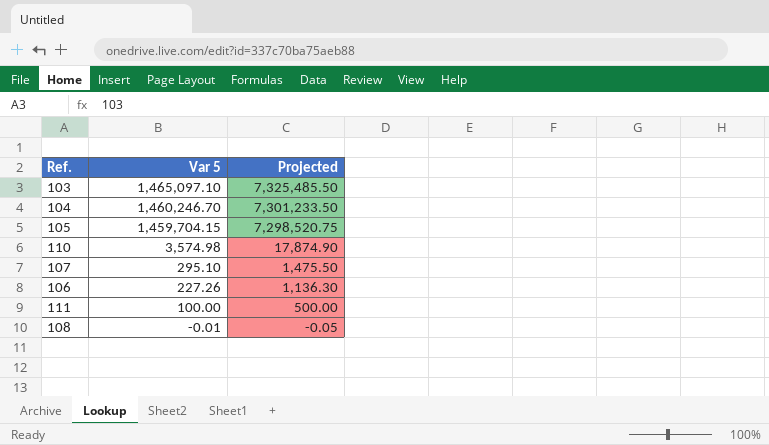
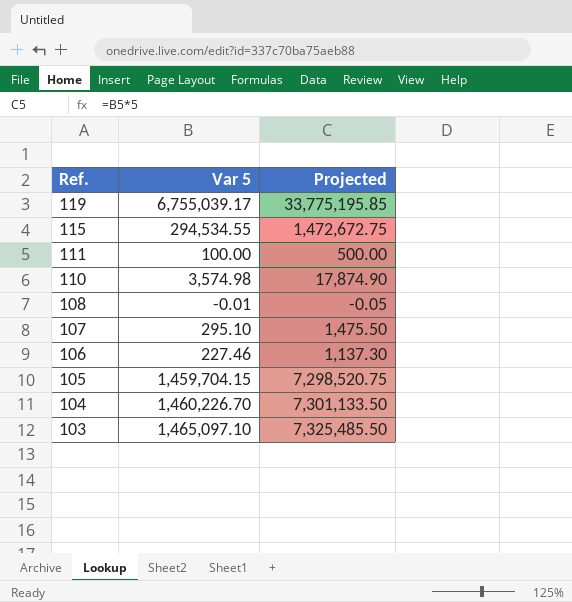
row order: Var 5 descending -> Ref. descending
row 119: none -> 6,755,039.17 | 33,775,195.85
row 115: none -> 294,534.55 | 1,472,672.75
106 | Var 5: 227.26 -> 227.46
106 | Projected: 1,136.30 -> 1,137.30
104 | Var 5: 1,460,246.70 -> 1,460,226.70
104 | Projected: 7,301,233.50 -> 7,301,133.50

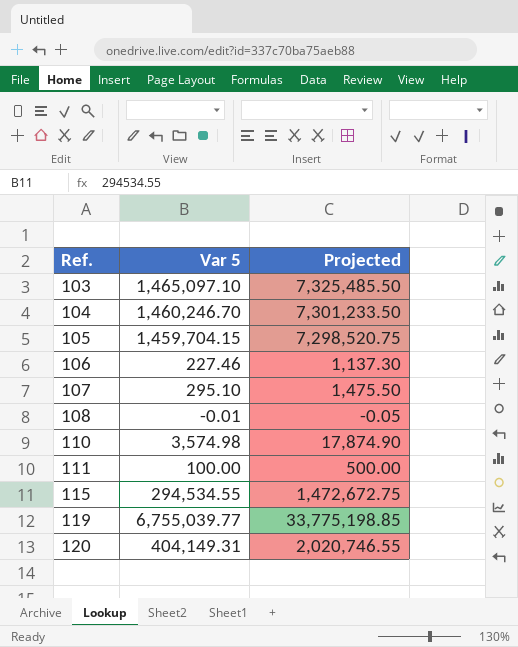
row order: Ref. descending -> Ref. ascending
104 | Var 5: 1,460,226.70 -> 1,460,246.70
104 | Projected: 7,301,133.50 -> 7,301,233.50
119 | Var 5: 6,755,039.17 -> 6,755,039.77
119 | Projected: 33,775,195.85 -> 33,775,198.85
row 120: none -> 404,149.31 | 2,020,746.55

